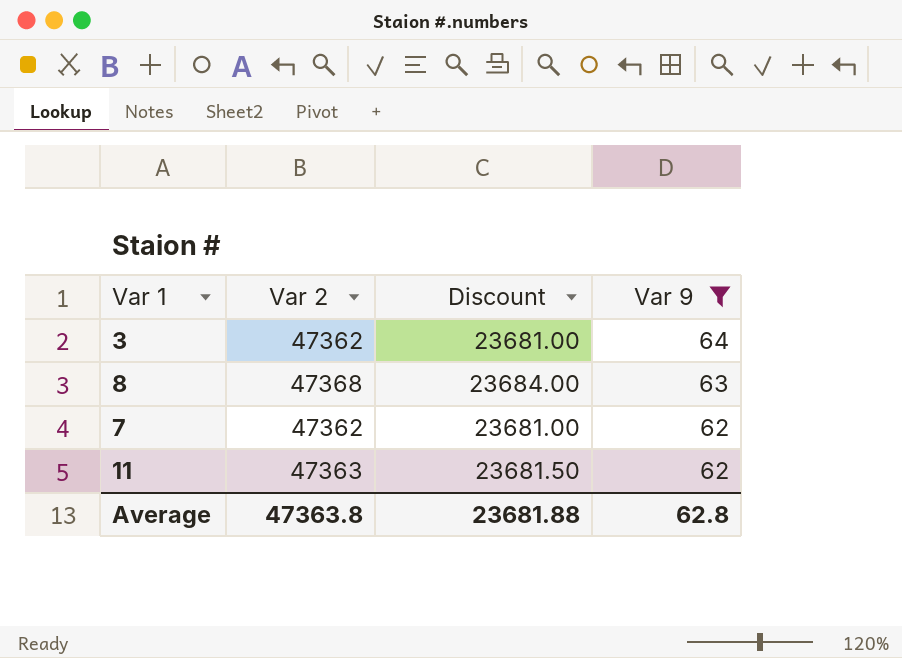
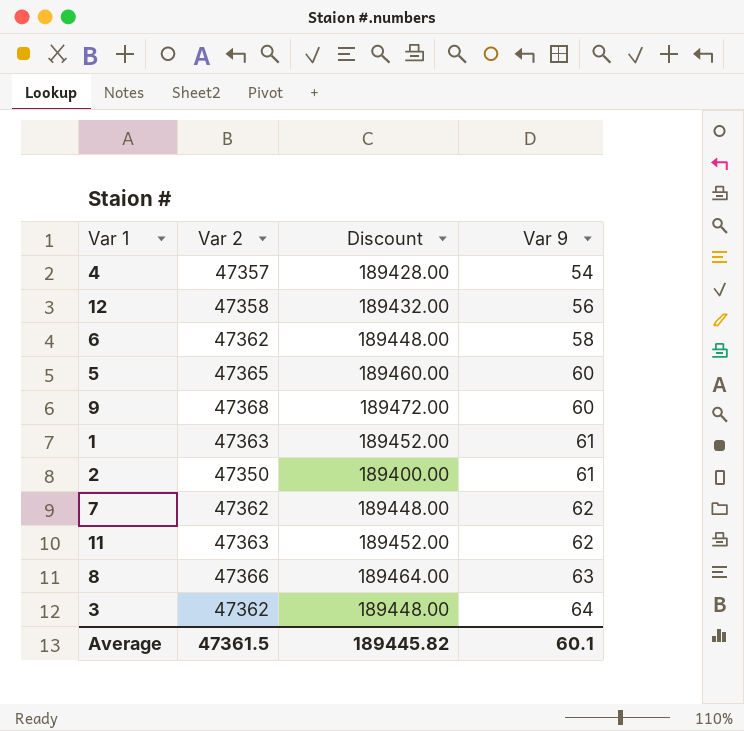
filter: Var 9 >= 62 -> none
row order: Var 9 descending -> Var 9 ascending
column Discount | formula: [Var 2] * 0.5 -> [Var 2] * 4
8 | Var 2: 47368 -> 47366
Average | Var 2: 47363.8 -> 47361.5
Average | Discount: 23681.88 -> 189445.82
Average | Var 9: 62.8 -> 60.1

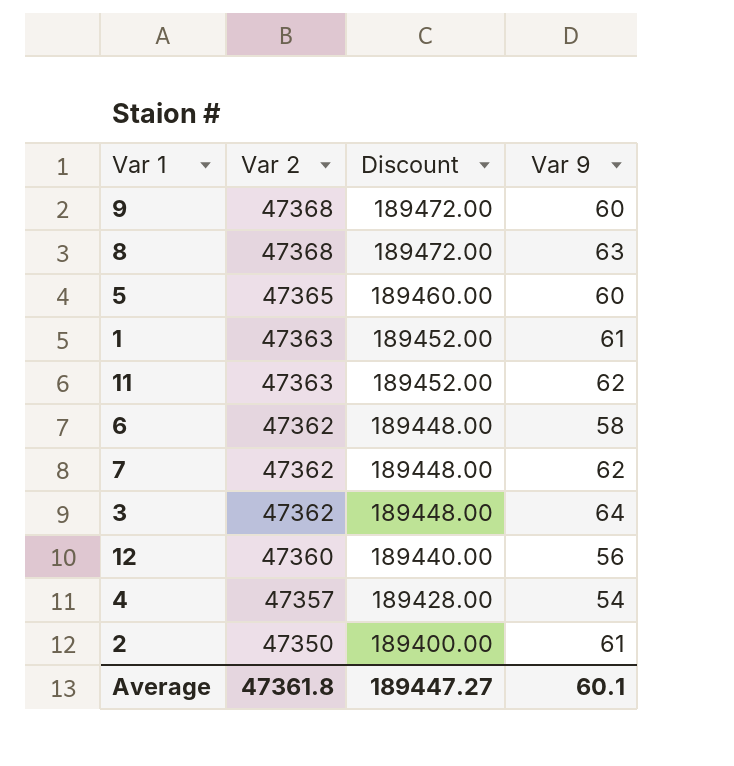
row order: Var 9 ascending -> Var 2 descending
8 | Var 2: 47366 -> 47368
8 | Discount: 189464.00 -> 189472.00
12 | Var 2: 47358 -> 47360
12 | Discount: 189432.00 -> 189440.00
Average | Var 2: 47361.5 -> 47361.8
Average | Discount: 189445.82 -> 189447.27

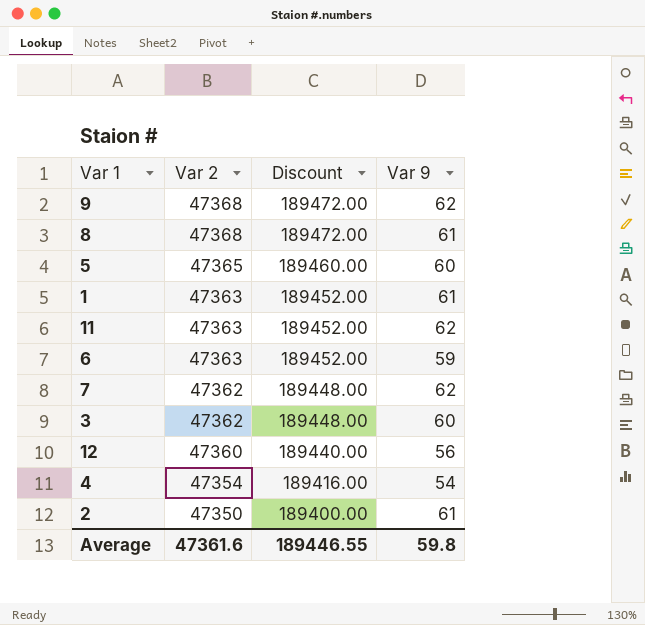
9 | Var 9: 60 -> 62
8 | Var 9: 63 -> 61
6 | Var 2: 47362 -> 47363
6 | Discount: 189448.00 -> 189452.00
6 | Var 9: 58 -> 59
3 | Var 9: 64 -> 60
4 | Var 2: 47357 -> 47354
4 | Discount: 189428.00 -> 189416.00
Average | Var 2: 47361.8 -> 47361.6
Average | Discount: 189447.27 -> 189446.55
Average | Var 9: 60.1 -> 59.8

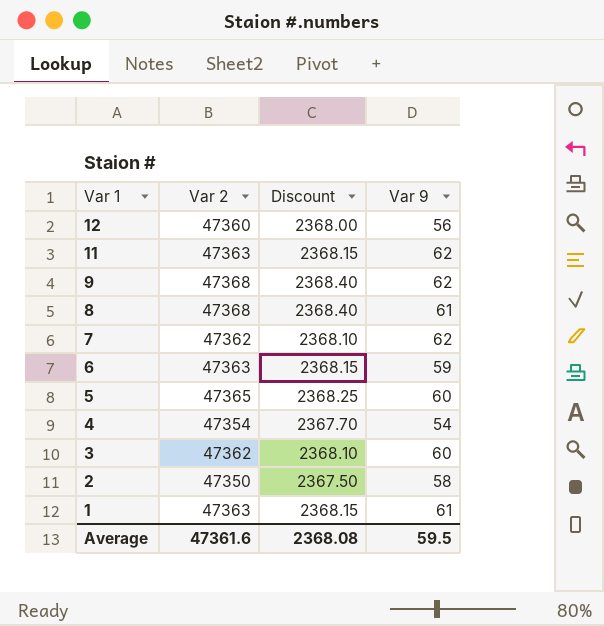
row order: Var 2 descending -> Var 1 descending
column Discount | formula: [Var 2] * 4 -> [Var 2] * 0.05
2 | Var 9: 61 -> 58
Average | Discount: 189446.55 -> 2368.08
Average | Var 9: 59.8 -> 59.5

